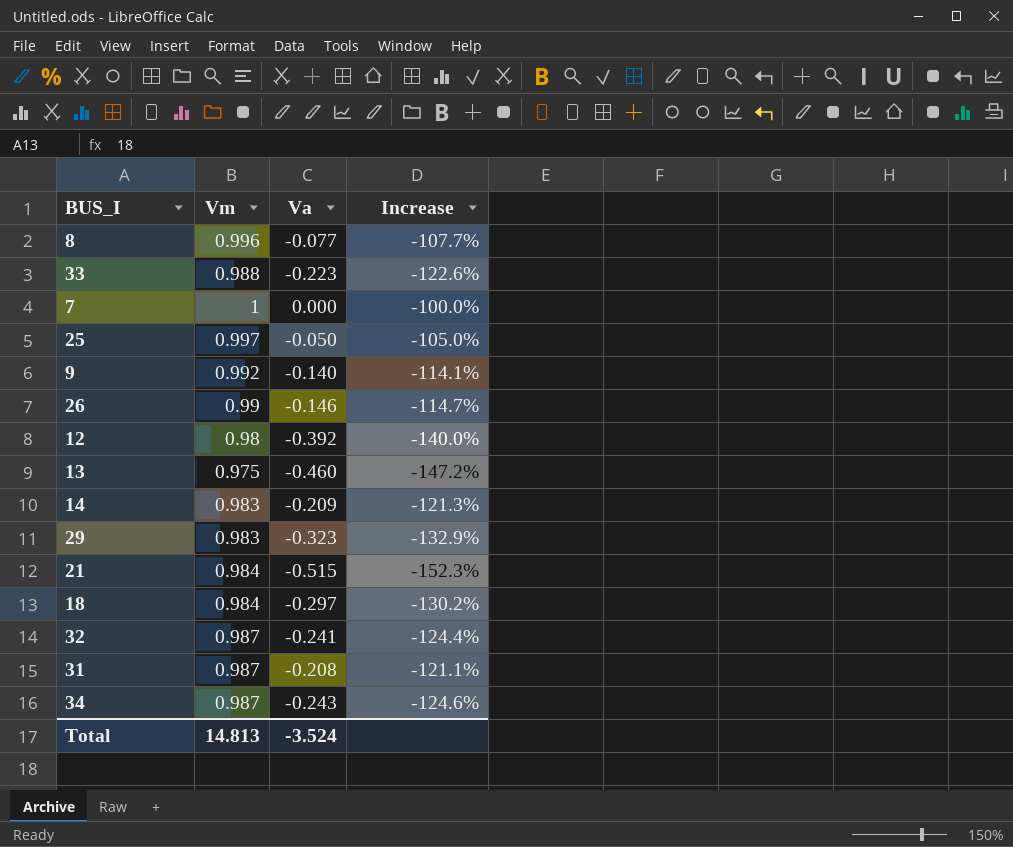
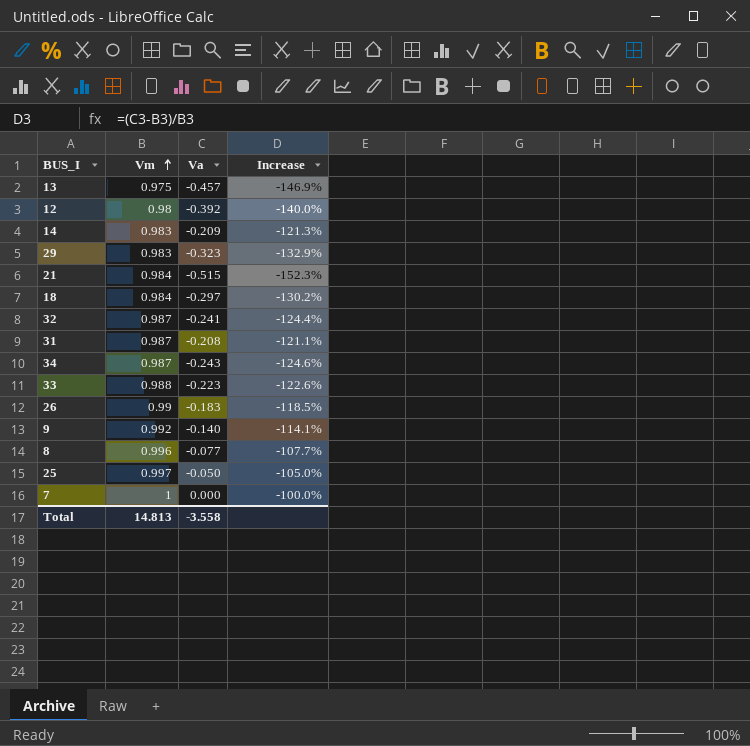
row order: none -> Vm ascending
13 | Va: -0.460 -> -0.457
13 | Increase: -147.2% -> -146.9%
26 | Va: -0.146 -> -0.183
26 | Increase: -114.7% -> -118.5%
Total | Va: -3.524 -> -3.558

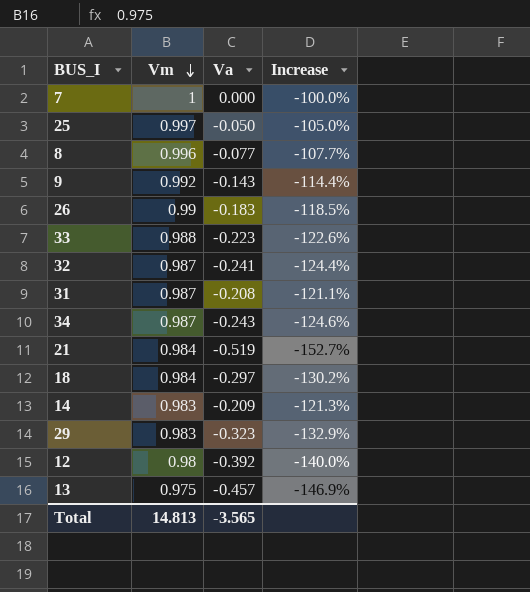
row order: Vm ascending -> Vm descending
9 | Va: -0.140 -> -0.143
9 | Increase: -114.1% -> -114.4%
21 | Va: -0.515 -> -0.519
21 | Increase: -152.3% -> -152.7%
Total | Va: -3.558 -> -3.565

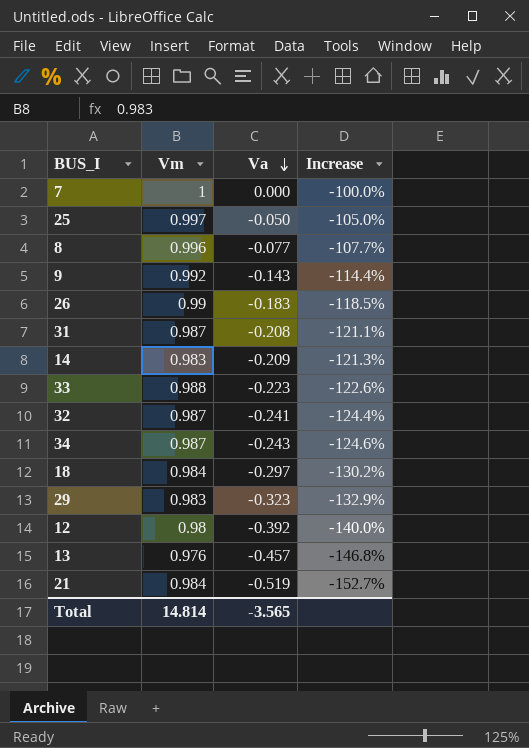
row order: Vm descending -> Va descending
13 | Vm: 0.975 -> 0.976
13 | Increase: -146.9% -> -146.8%
Total | Vm: 14.813 -> 14.814

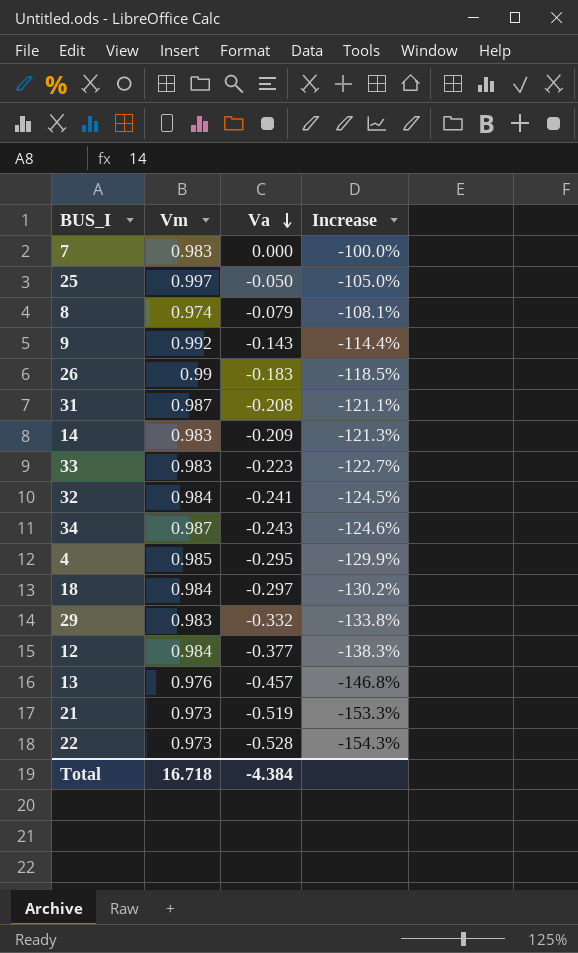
7 | Vm: 1 -> 0.983
8 | Vm: 0.996 -> 0.974
8 | Va: -0.077 -> -0.079
8 | Increase: -107.7% -> -108.1%
33 | Vm: 0.988 -> 0.983
33 | Increase: -122.6% -> -122.7%
32 | Vm: 0.987 -> 0.984
32 | Increase: -124.4% -> -124.5%
row 4: none -> 0.985 | -0.295 | -129.9%
29 | Va: -0.323 -> -0.332
29 | Increase: -132.9% -> -133.8%
12 | Vm: 0.98 -> 0.984
12 | Va: -0.392 -> -0.377
12 | Increase: -140.0% -> -138.3%
21 | Vm: 0.984 -> 0.973
21 | Increase: -152.7% -> -153.3%
row 22: none -> 0.973 | -0.528 | -154.3%
Total | Vm: 14.814 -> 16.718
Total | Va: -3.565 -> -4.384

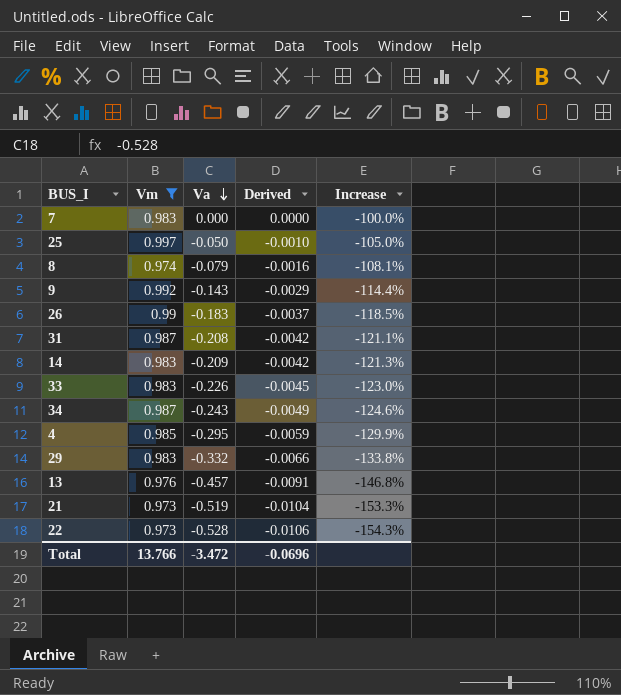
filter: none -> Vm != 0.984
column Derived | formula: none -> [Va] * 0.02
33 | Va: -0.223 -> -0.226
33 | Increase: -122.7% -> -123.0%
Total | Vm: 16.718 -> 13.766
Total | Va: -4.384 -> -3.472

